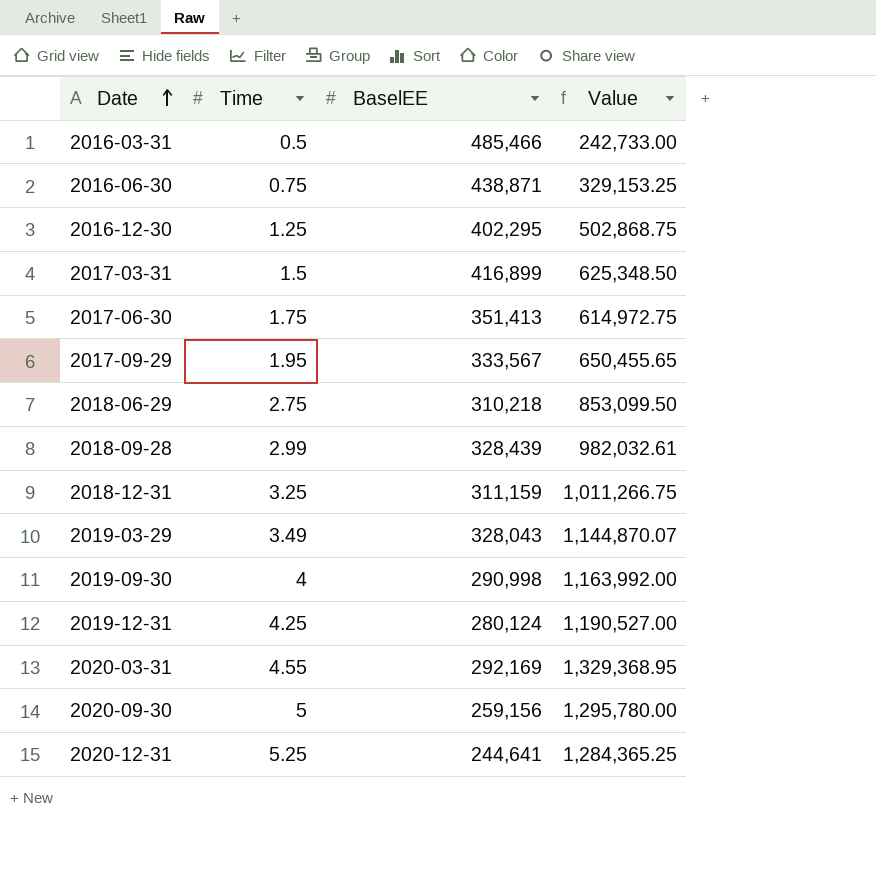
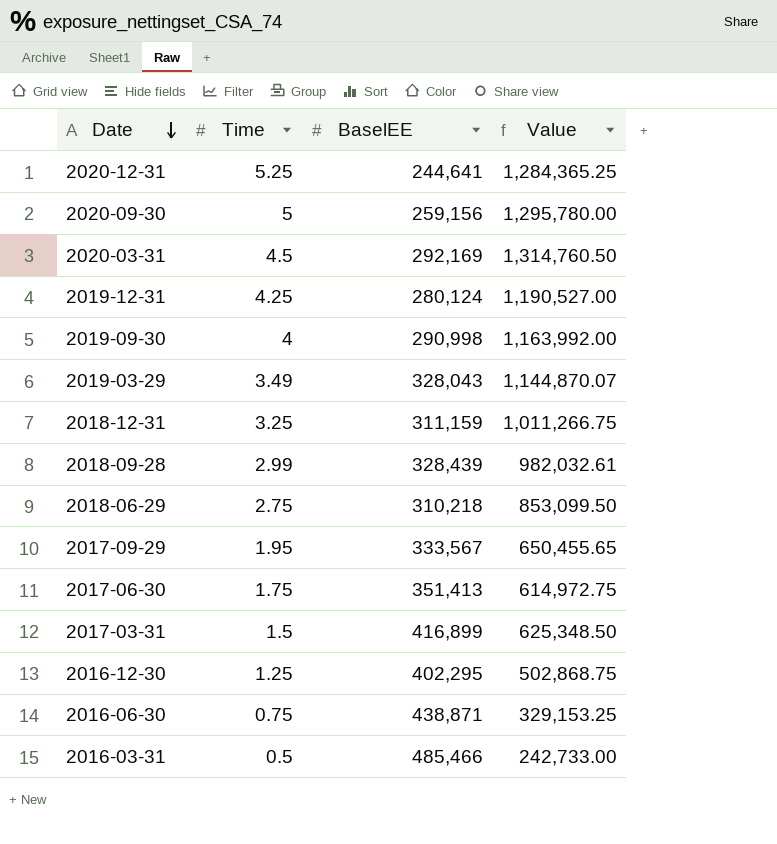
row order: Date ascending -> Date descending
2020-03-31 | Time: 4.55 -> 4.5
2020-03-31 | Value: 1,329,368.95 -> 1,314,760.50

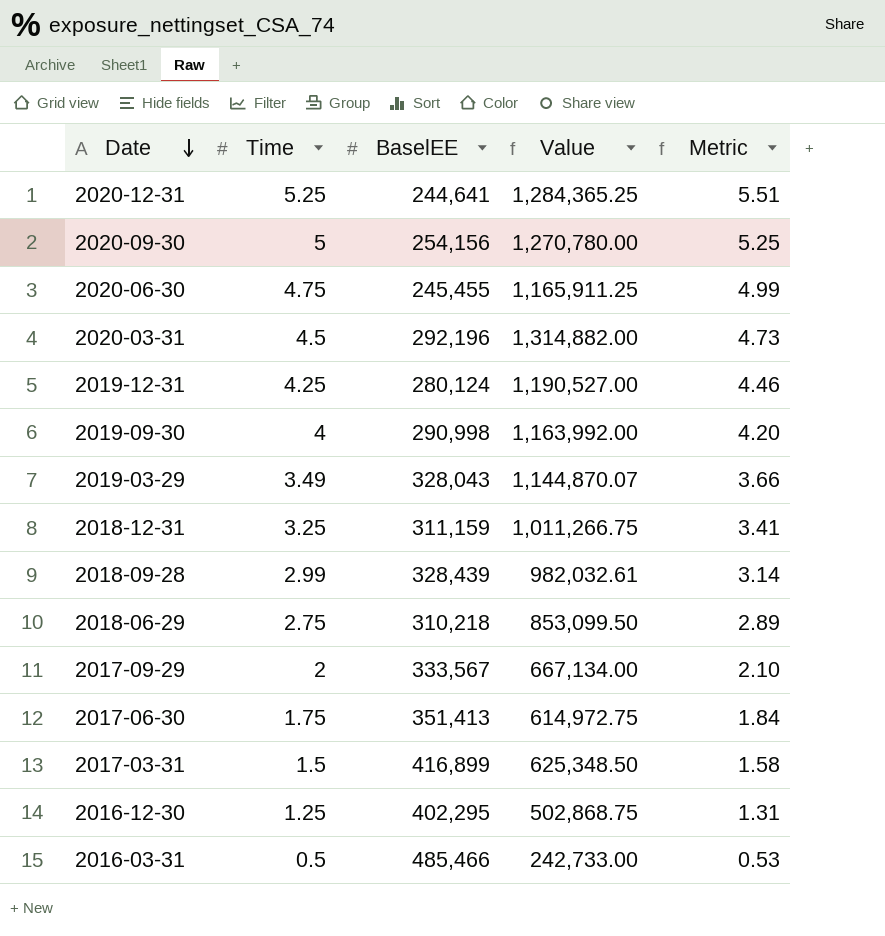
column Metric | formula: none -> [Time] * 1.05
row 2016-06-30: 0.75 | 438,871 | 329,153.25 -> none
2020-09-30 | BaselEE: 259,156 -> 254,156
2020-09-30 | Value: 1,295,780.00 -> 1,270,780.00
row 2020-06-30: none -> 4.75 | 245,455 | 1,165,911.25 | 4.99
2020-03-31 | BaselEE: 292,169 -> 292,196
2020-03-31 | Value: 1,314,760.50 -> 1,314,882.00
2017-09-29 | Time: 1.95 -> 2
2017-09-29 | Value: 650,455.65 -> 667,134.00

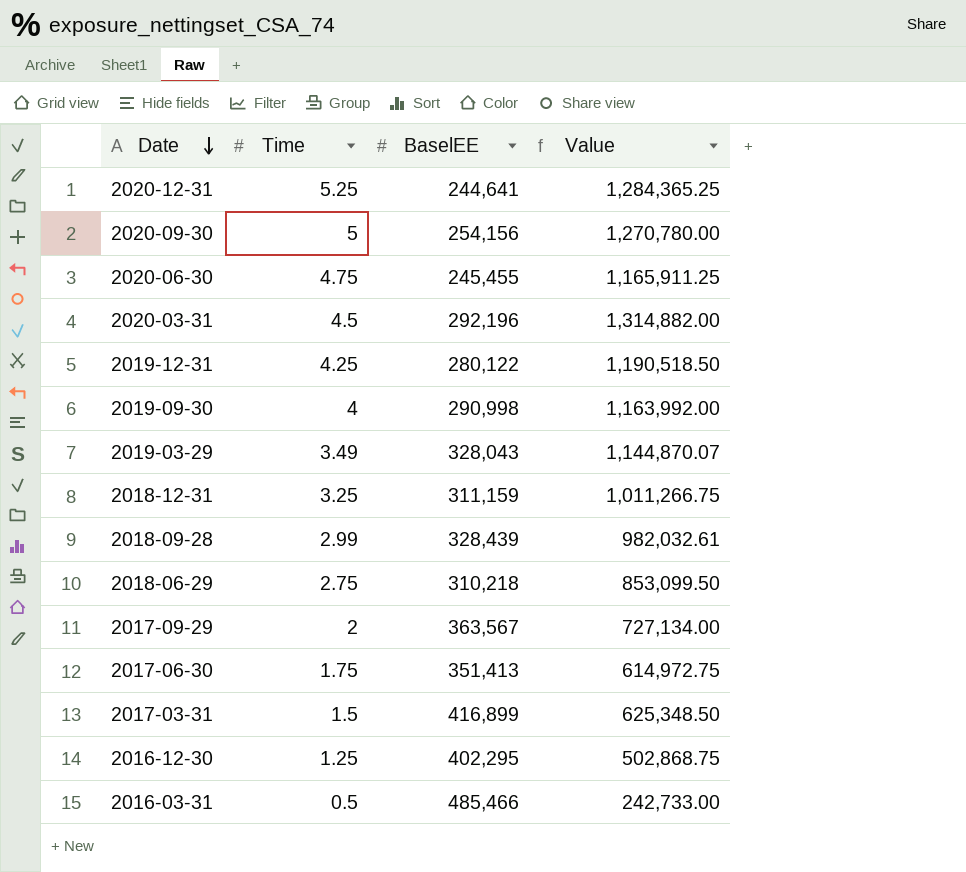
column Metric | formula: [Time] * 1.05 -> none
2019-12-31 | BaselEE: 280,124 -> 280,122
2019-12-31 | Value: 1,190,527.00 -> 1,190,518.50
2017-09-29 | BaselEE: 333,567 -> 363,567
2017-09-29 | Value: 667,134.00 -> 727,134.00

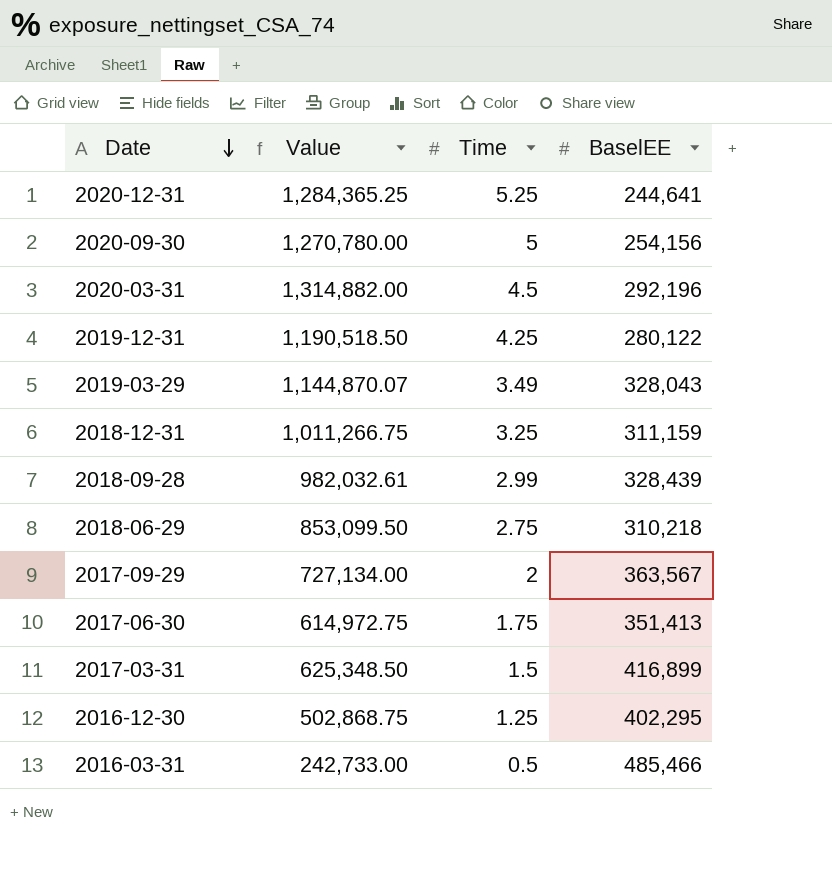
column Value | position: 4 -> 2
row 2020-06-30: 4.75 | 245,455 | 1,165,911.25 -> none
row 2019-09-30: 4 | 290,998 | 1,163,992.00 -> none

